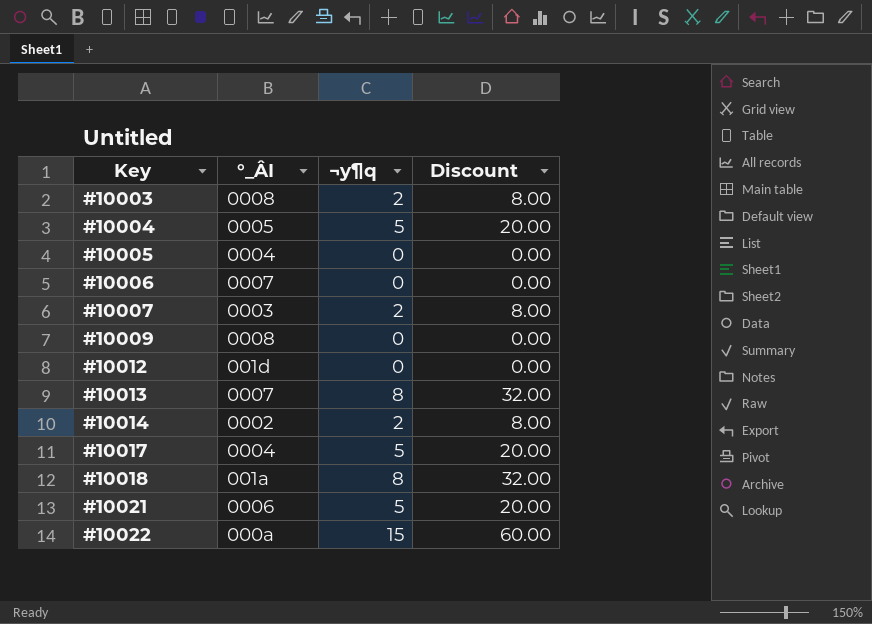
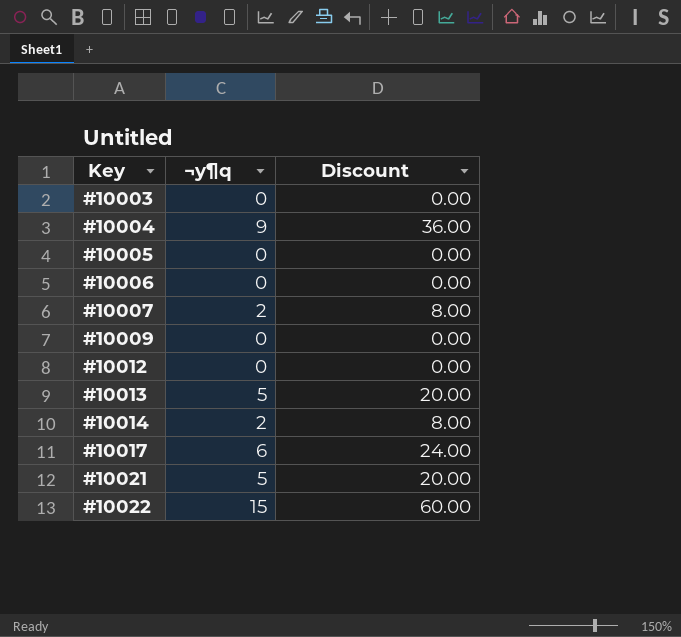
column °_ÂI | position: 2 -> none
row #10018: 001a | 8 | 32.00 -> none
#10003 | ¬y¶q: 2 -> 0
#10003 | Discount: 8.00 -> 0.00
#10004 | ¬y¶q: 5 -> 9
#10004 | Discount: 20.00 -> 36.00
#10013 | ¬y¶q: 8 -> 5
#10013 | Discount: 32.00 -> 20.00
#10017 | ¬y¶q: 5 -> 6
#10017 | Discount: 20.00 -> 24.00

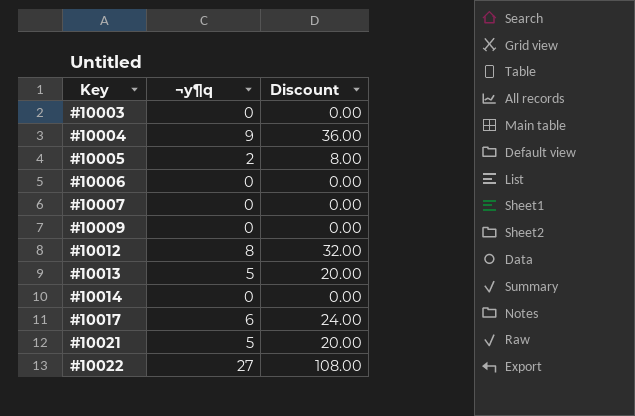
#10005 | ¬y¶q: 0 -> 2
#10005 | Discount: 0.00 -> 8.00
#10007 | ¬y¶q: 2 -> 0
#10007 | Discount: 8.00 -> 0.00
#10012 | ¬y¶q: 0 -> 8
#10012 | Discount: 0.00 -> 32.00
#10014 | ¬y¶q: 2 -> 0
#10014 | Discount: 8.00 -> 0.00
#10022 | ¬y¶q: 15 -> 27
#10022 | Discount: 60.00 -> 108.00

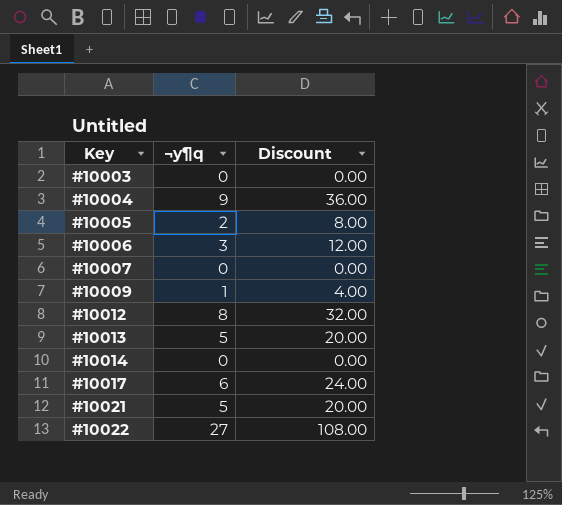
#10006 | ¬y¶q: 0 -> 3
#10006 | Discount: 0.00 -> 12.00
#10009 | ¬y¶q: 0 -> 1
#10009 | Discount: 0.00 -> 4.00

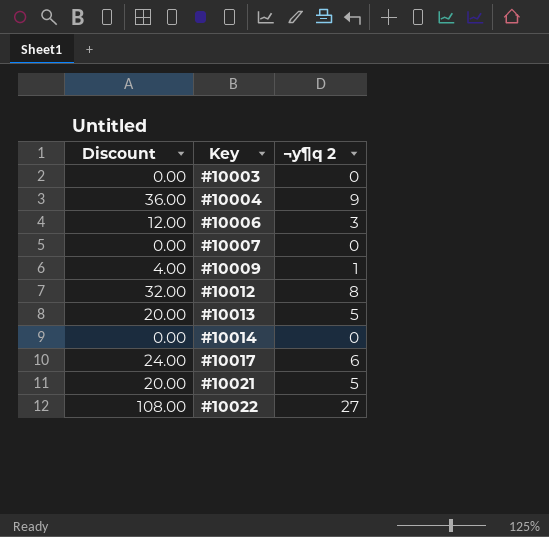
column Discount | position: 3 -> 1
column name: ¬y¶q -> ¬y¶q 2
row #10005: 2 | 8.00 -> none

